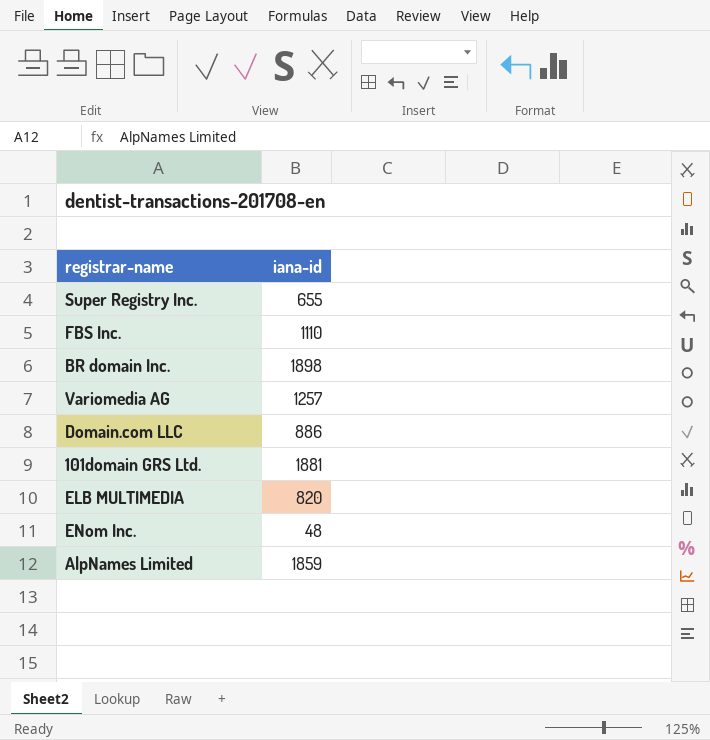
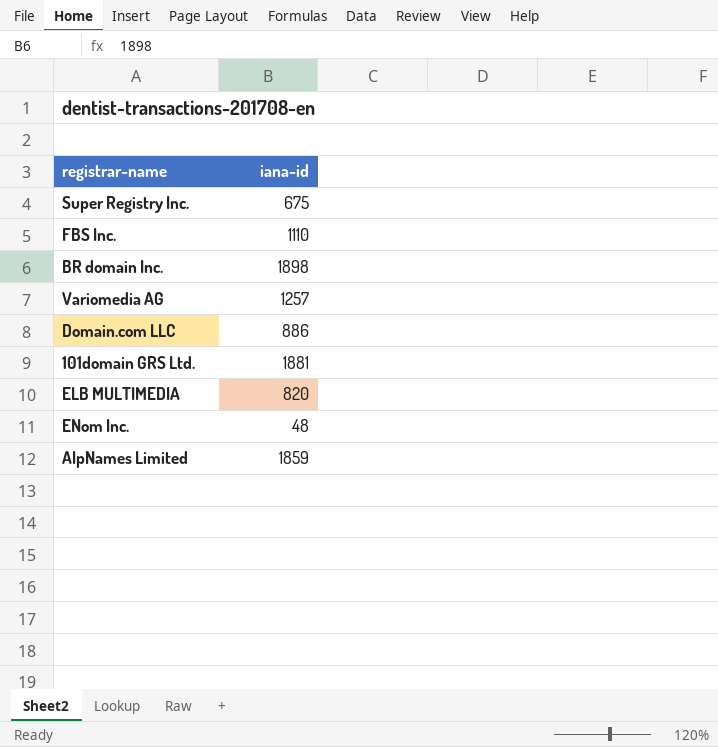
Super Registry Inc. | iana-id: 655 -> 675

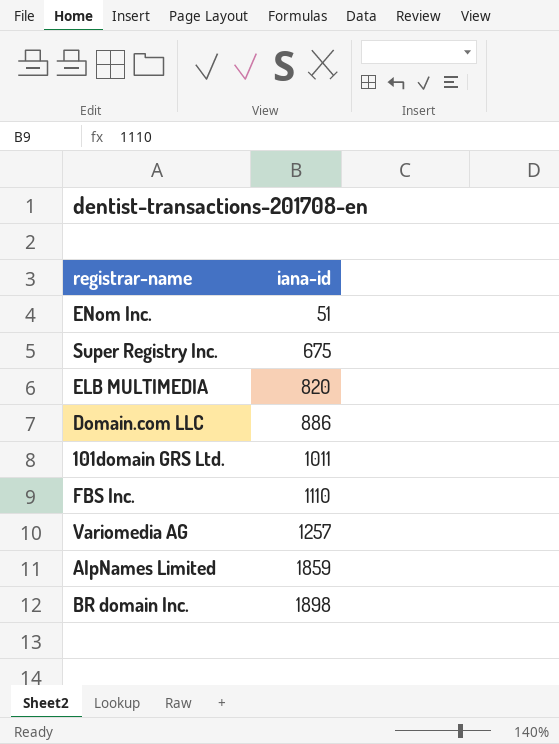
row order: none -> iana-id ascending
ENom Inc. | iana-id: 48 -> 51
101domain GRS Ltd. | iana-id: 1881 -> 1011

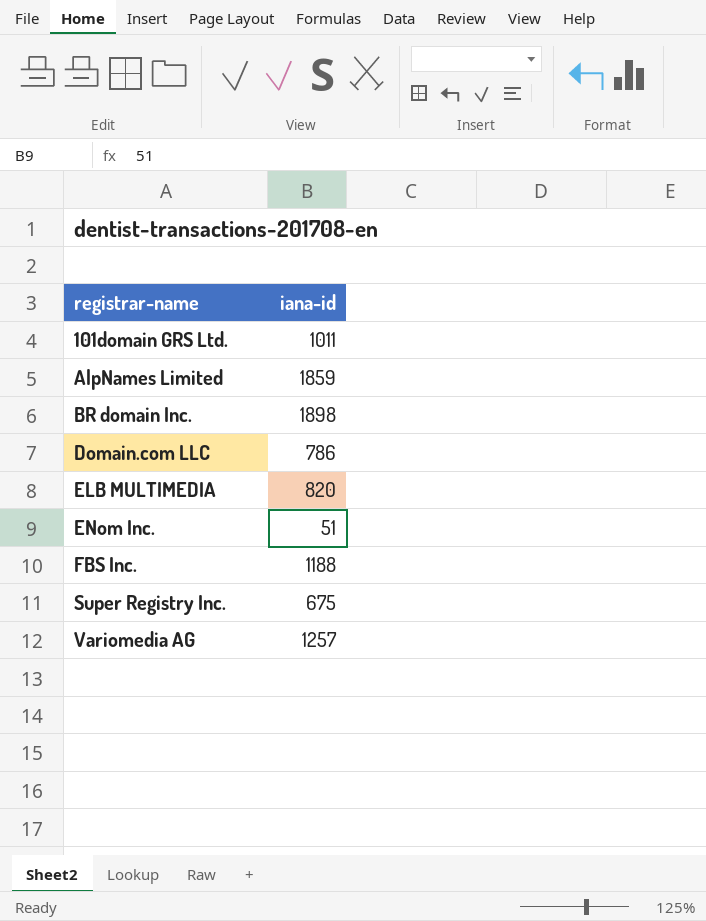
row order: iana-id ascending -> registrar-name ascending
Domain.com LLC | iana-id: 886 -> 786
FBS Inc. | iana-id: 1110 -> 1188

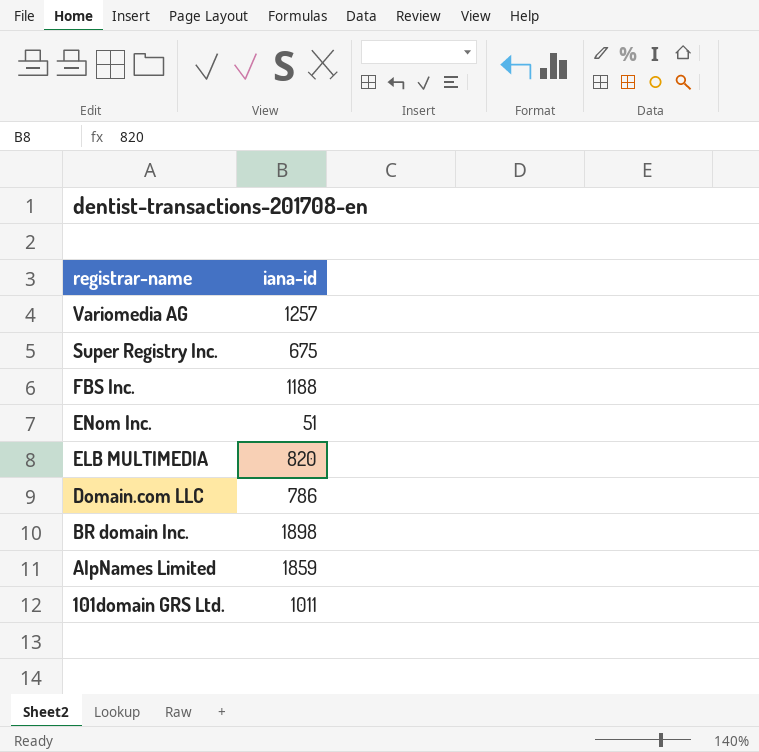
row order: registrar-name ascending -> registrar-name descending

